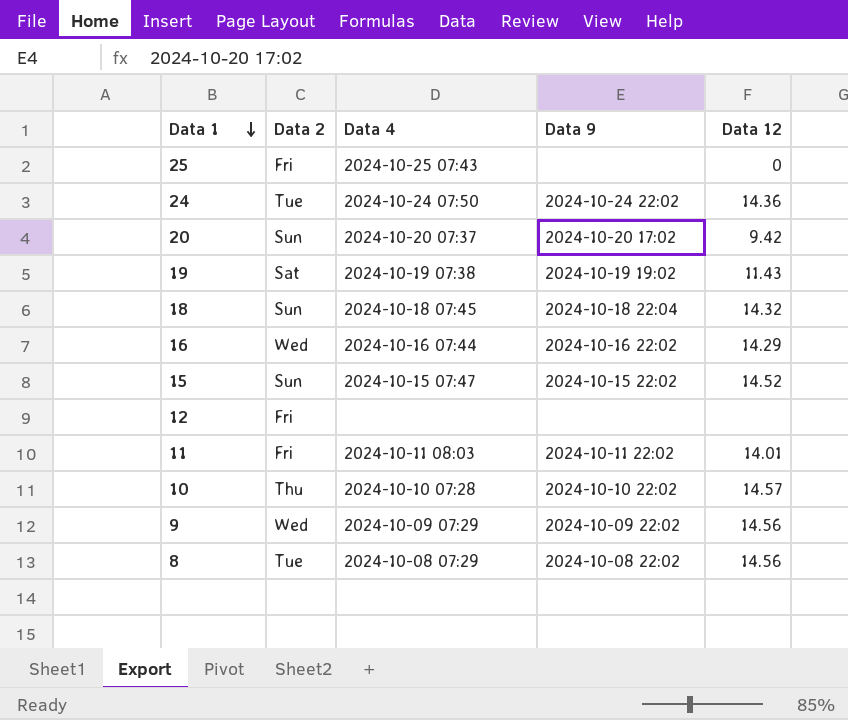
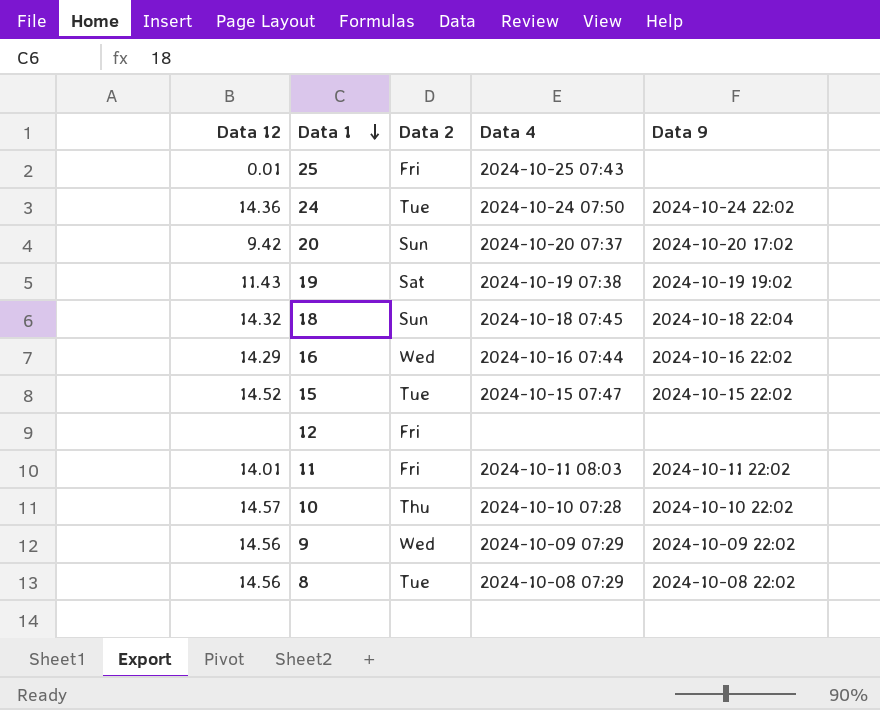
column Data 12 | position: 5 -> 1
25 | Data 12: 0 -> 0.01
15 | Data 2: Sun -> Tue

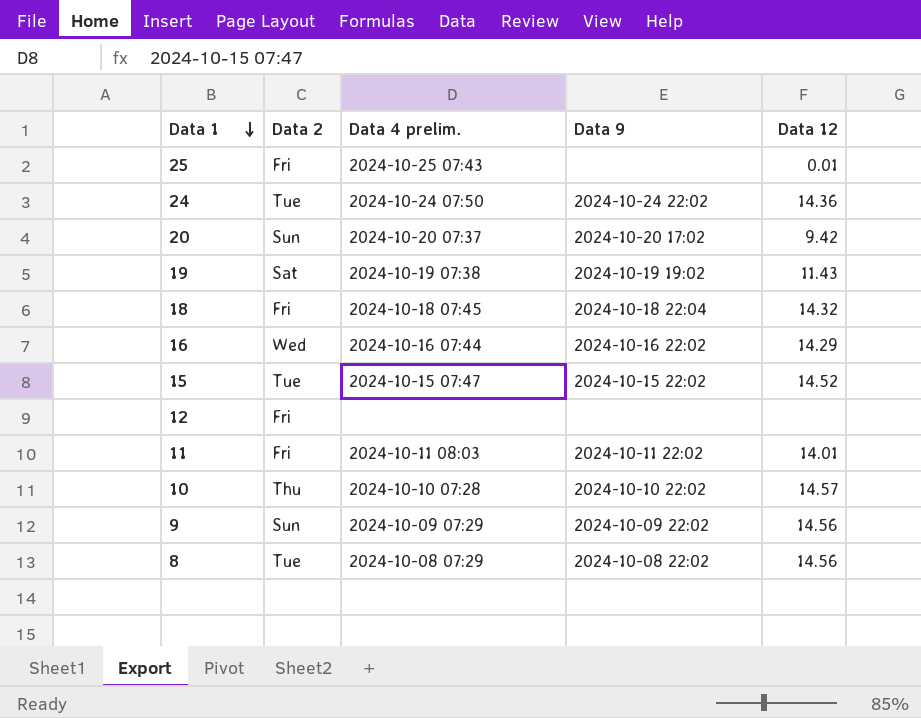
column name: Data 4 -> Data 4 prelim.
column Data 12 | position: 1 -> 5
18 | Data 2: Sun -> Fri
9 | Data 2: Wed -> Sun

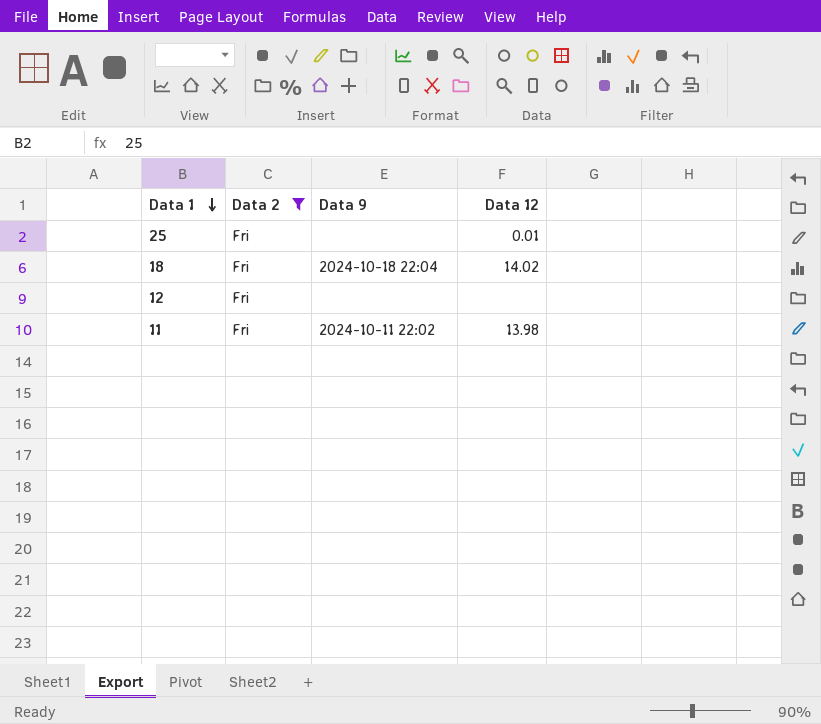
filter: none -> Data 2 = Fri
column Data 4 prelim. | position: 3 -> none
18 | Data 12: 14.32 -> 14.02
11 | Data 12: 14.01 -> 13.98

